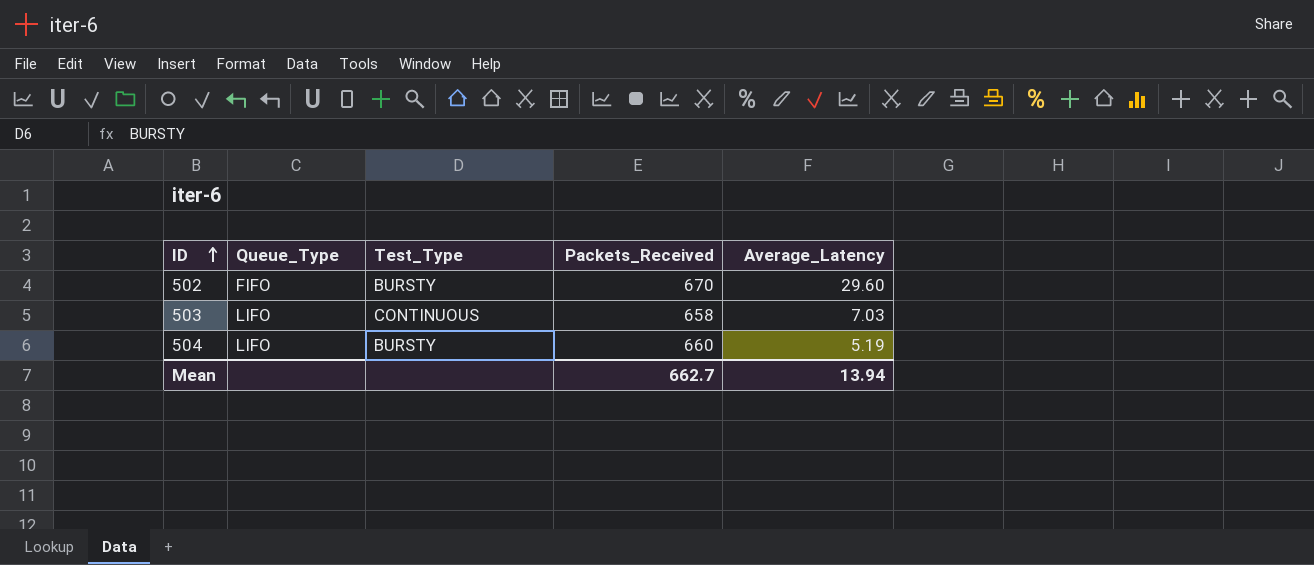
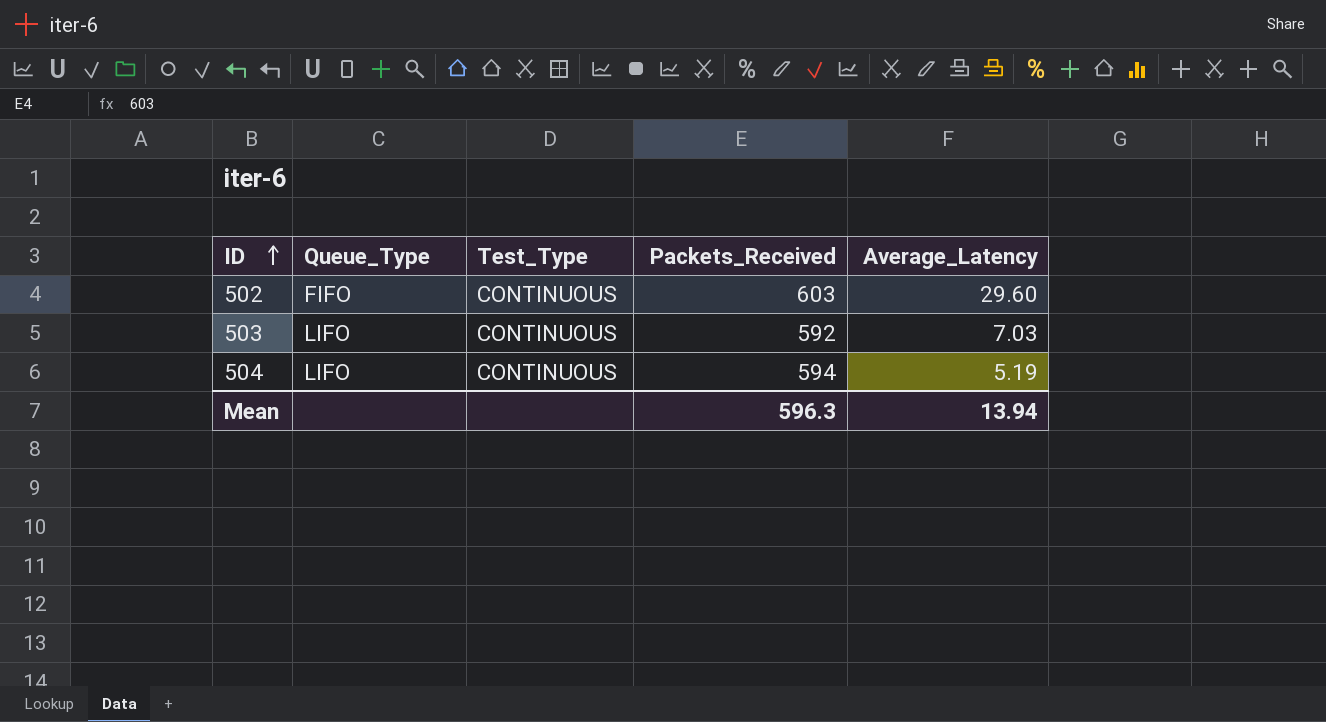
502 | Test_Type: BURSTY -> CONTINUOUS
502 | Packets_Received: 670 -> 603
503 | Packets_Received: 658 -> 592
504 | Test_Type: BURSTY -> CONTINUOUS
504 | Packets_Received: 660 -> 594
Mean | Packets_Received: 662.7 -> 596.3

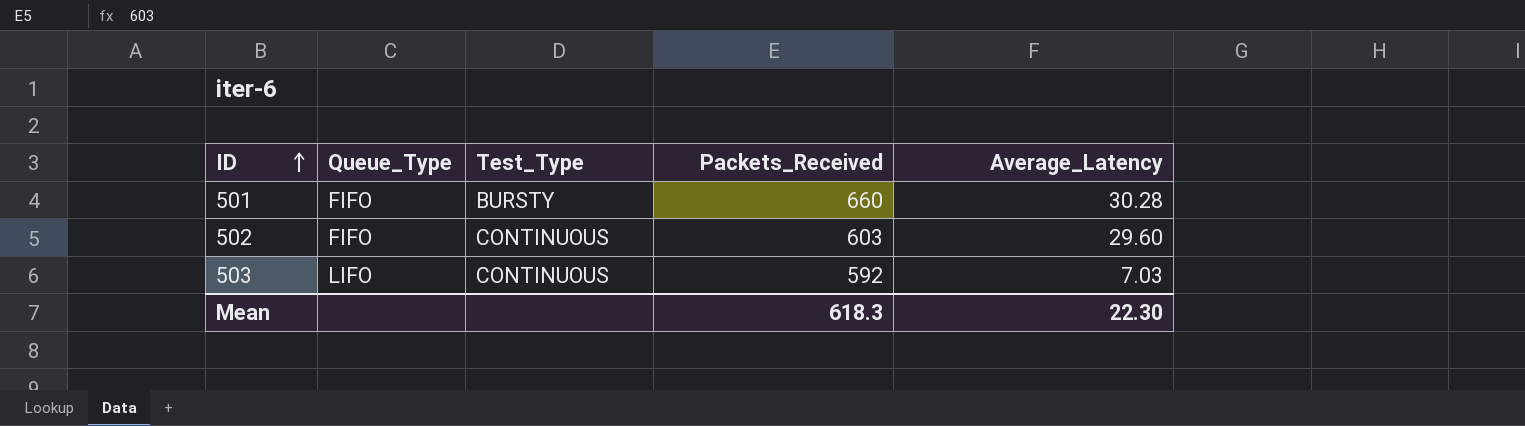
row 504: LIFO | CONTINUOUS | 594 | 5.19 -> none
row 501: none -> FIFO | BURSTY | 660 | 30.28
Mean | Packets_Received: 596.3 -> 618.3
Mean | Average_Latency: 13.94 -> 22.30

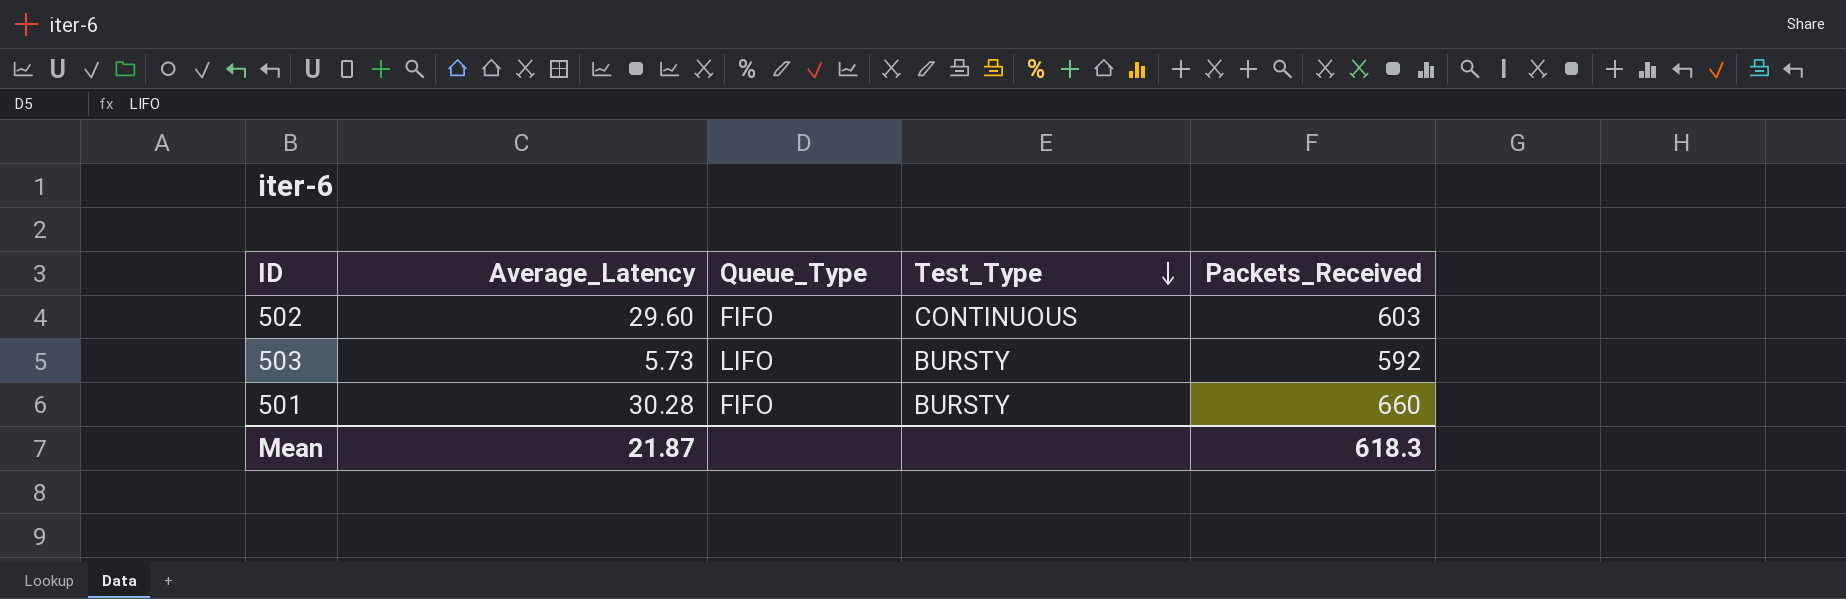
row order: ID ascending -> Test_Type descending
column Average_Latency | position: 5 -> 2
503 | Average_Latency: 7.03 -> 5.73
503 | Test_Type: CONTINUOUS -> BURSTY
Mean | Average_Latency: 22.30 -> 21.87

